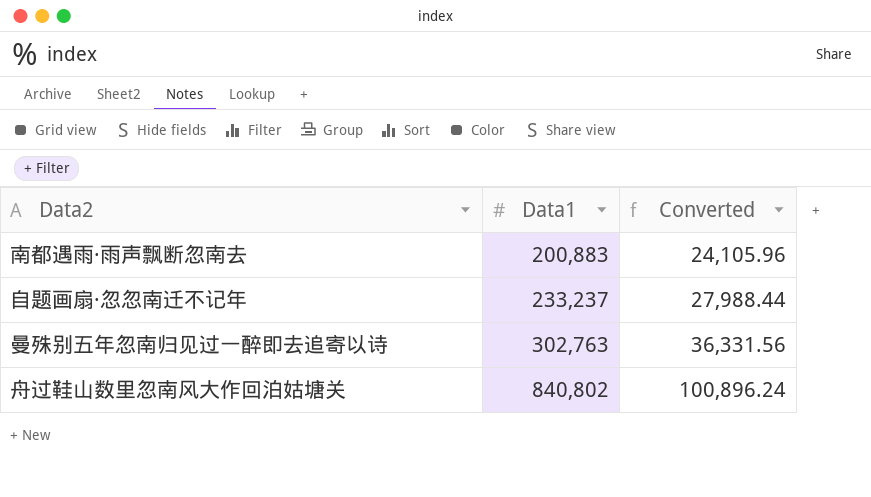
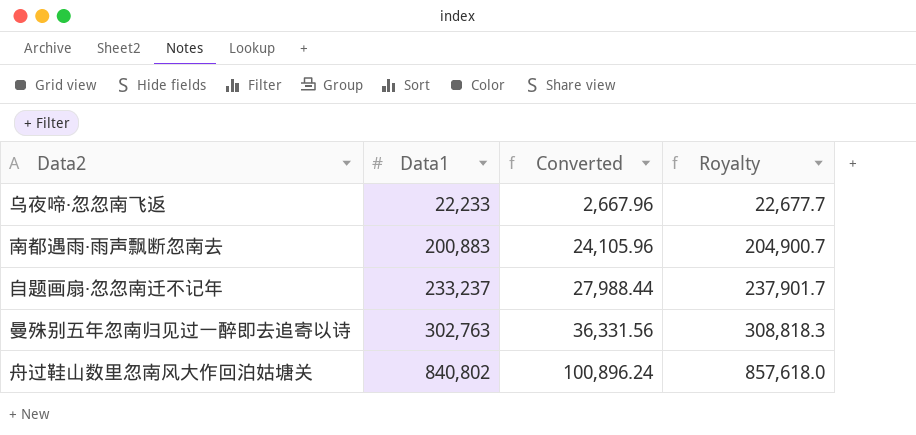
column Royalty | formula: none -> [Data1] * 1.02
row 乌夜啼·忽忽南飞返: none -> 22,233 | 2,667.96 | 22,677.7

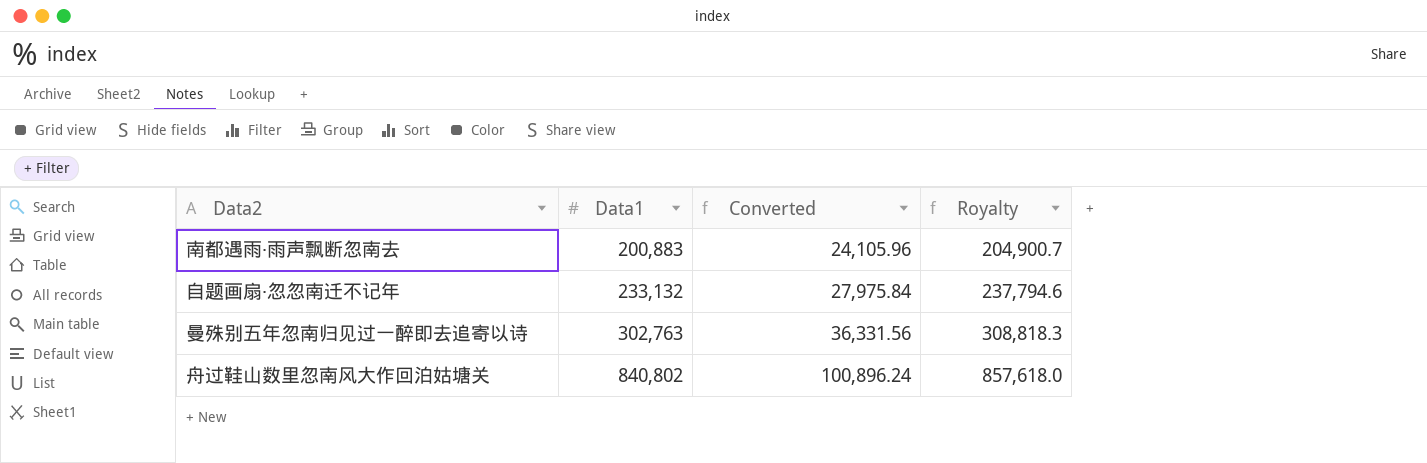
row 乌夜啼·忽忽南飞返: 22,233 | 2,667.96 | 22,677.7 -> none
自题画扇·忽忽南迁不记年 | Data1: 233,237 -> 233,132
自题画扇·忽忽南迁不记年 | Converted: 27,988.44 -> 27,975.84
自题画扇·忽忽南迁不记年 | Royalty: 237,901.7 -> 237,794.6

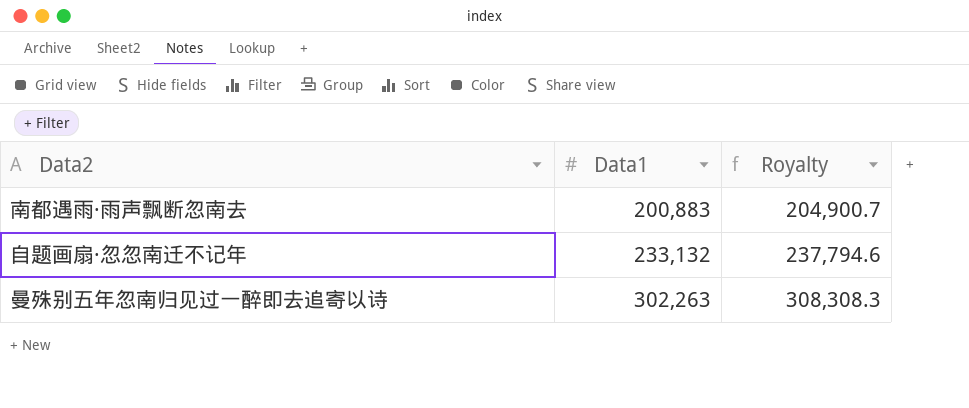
column Converted | formula: [Data1] * 0.12 -> none
row 舟过鞋山数里忽南风大作回泊姑塘关: 840,802 | 100,896.24 | 857,618.0 -> none
曼殊别五年忽南归见过一醉即去追寄以诗 | Data1: 302,763 -> 302,263
曼殊别五年忽南归见过一醉即去追寄以诗 | Royalty: 308,818.3 -> 308,308.3

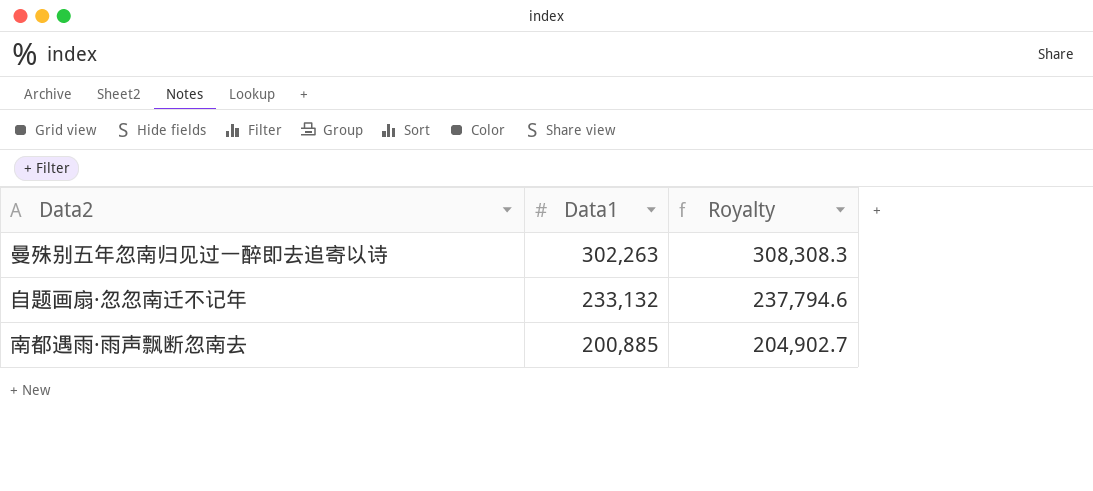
row order: Data1 ascending -> Data1 descending
南都遇雨·雨声飘断忽南去 | Data1: 200,883 -> 200,885
南都遇雨·雨声飘断忽南去 | Royalty: 204,900.7 -> 204,902.7

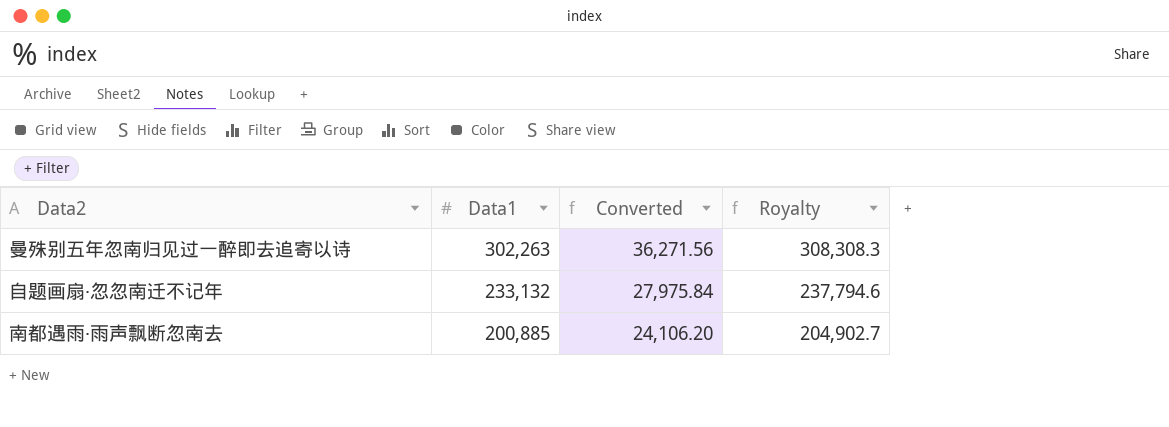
column Converted | formula: none -> [Data1] * 0.12

